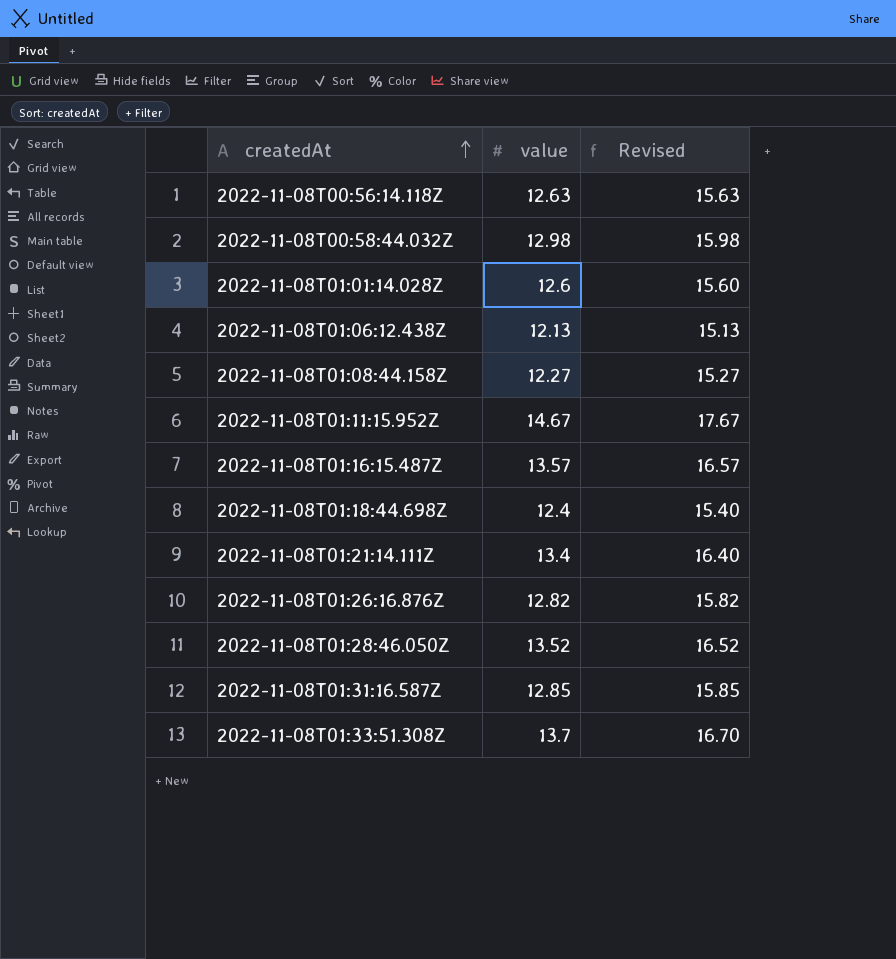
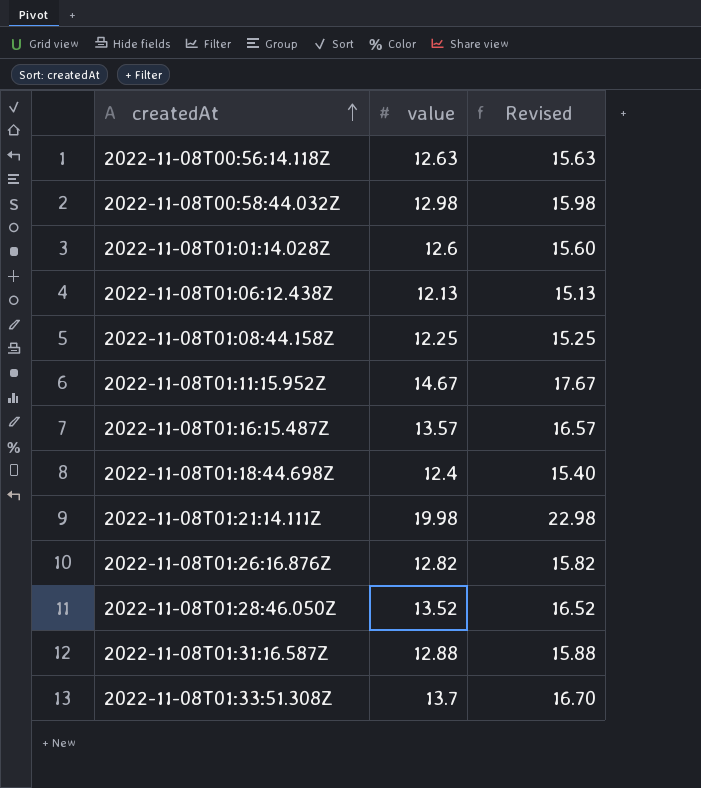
2022-11-08T01:08:44.158Z | value: 12.27 -> 12.25
2022-11-08T01:08:44.158Z | Revised: 15.27 -> 15.25
2022-11-08T01:21:14.111Z | value: 13.4 -> 19.98
2022-11-08T01:21:14.111Z | Revised: 16.40 -> 22.98
2022-11-08T01:31:16.587Z | value: 12.85 -> 12.88
2022-11-08T01:31:16.587Z | Revised: 15.85 -> 15.88

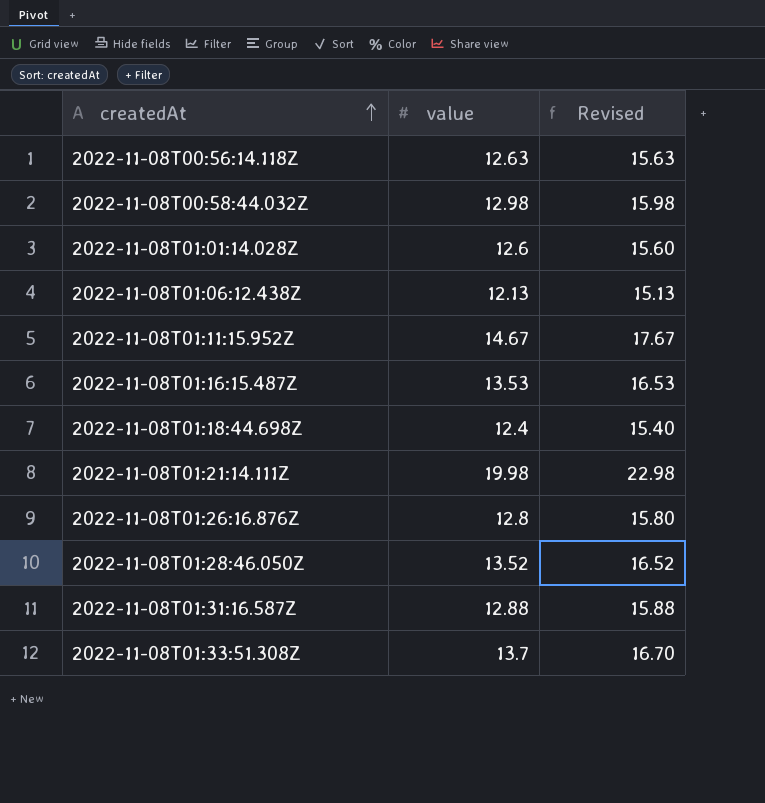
row 2022-11-08T01:08:44.158Z: 12.25 | 15.25 -> none
2022-11-08T01:16:15.487Z | value: 13.57 -> 13.53
2022-11-08T01:16:15.487Z | Revised: 16.57 -> 16.53
2022-11-08T01:26:16.876Z | value: 12.82 -> 12.8
2022-11-08T01:26:16.876Z | Revised: 15.82 -> 15.80

